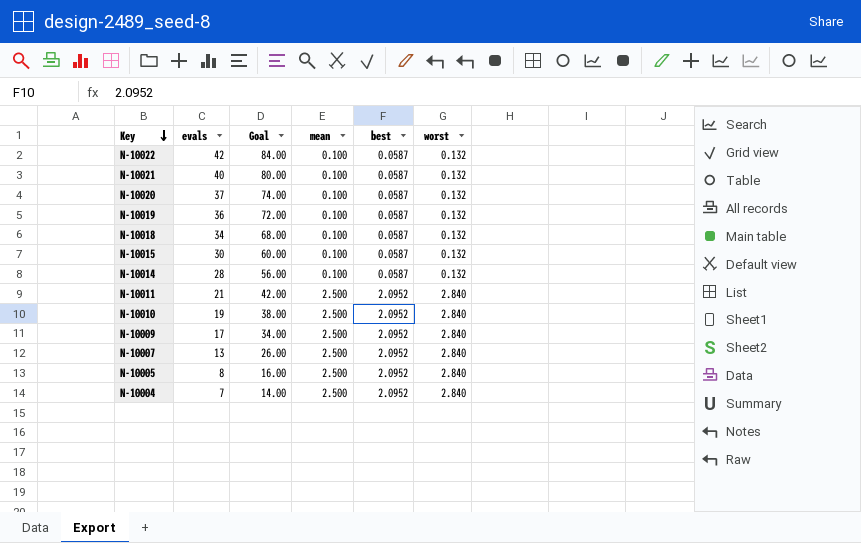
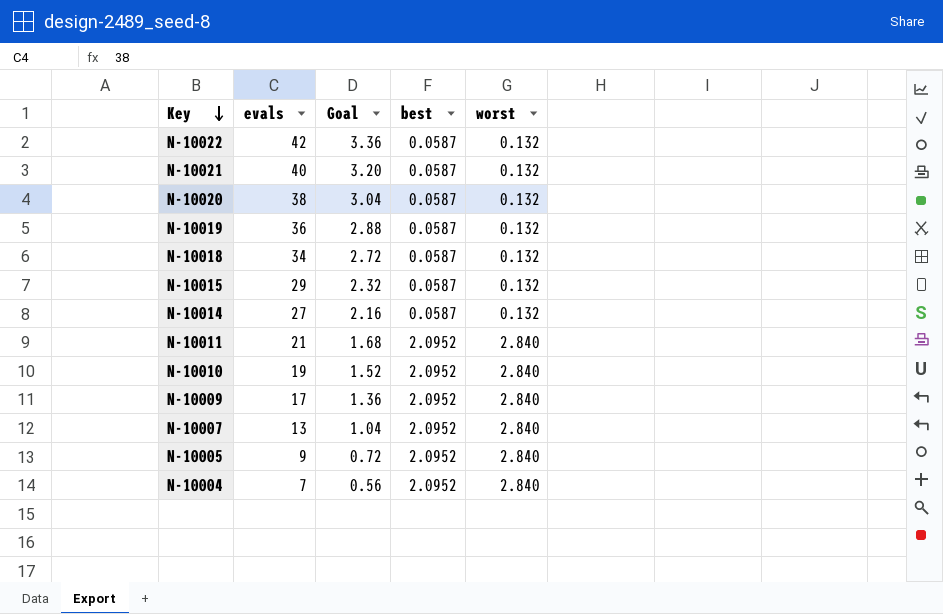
column mean | position: 4 -> none
column Goal | formula: [evals] * 2 -> [evals] * 0.08
N-10020 | evals: 37 -> 38
N-10015 | evals: 30 -> 29
N-10014 | evals: 28 -> 27
N-10005 | evals: 8 -> 9

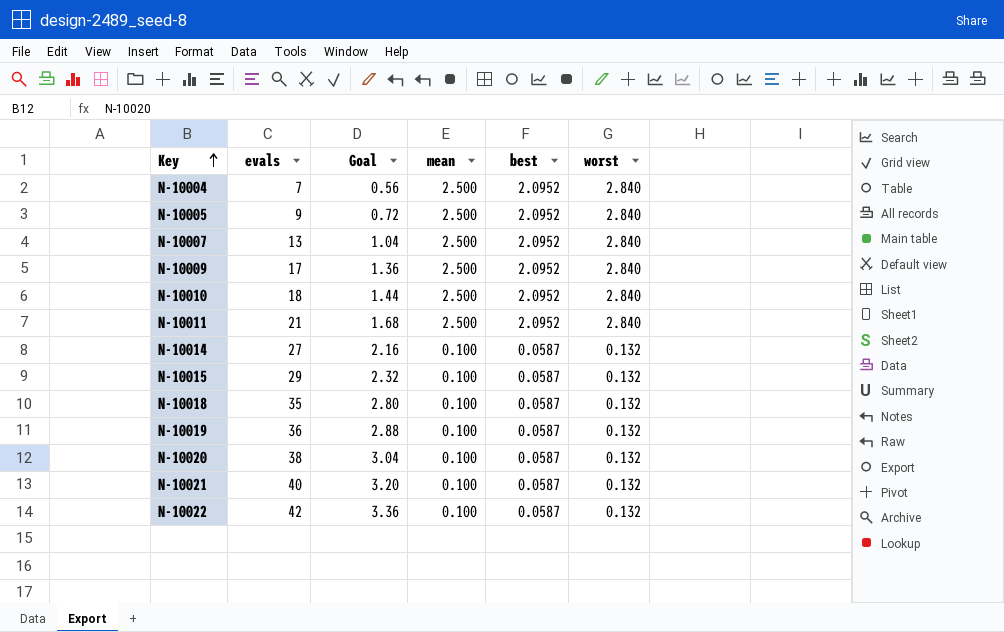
row order: Key descending -> Key ascending
column mean | position: none -> 4
N-10010 | evals: 19 -> 18
N-10010 | Goal: 1.52 -> 1.44
N-10018 | evals: 34 -> 35
N-10018 | Goal: 2.72 -> 2.80

